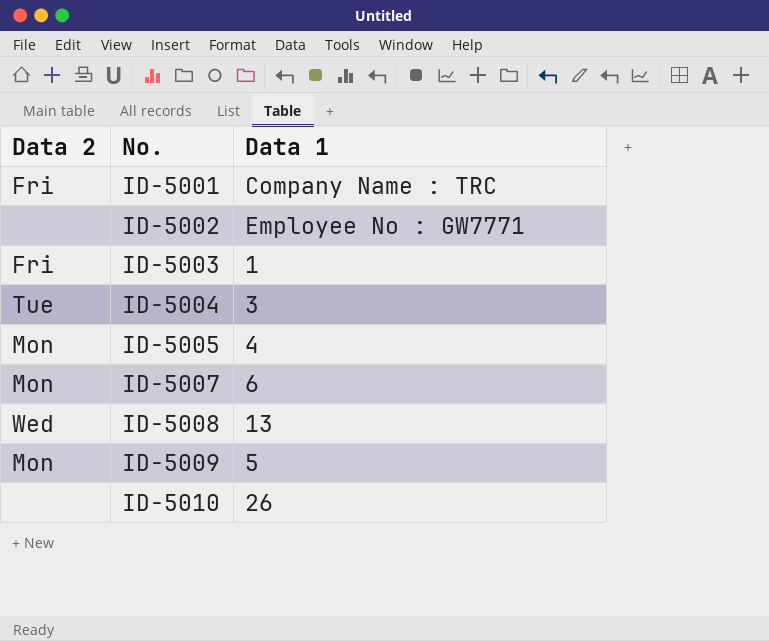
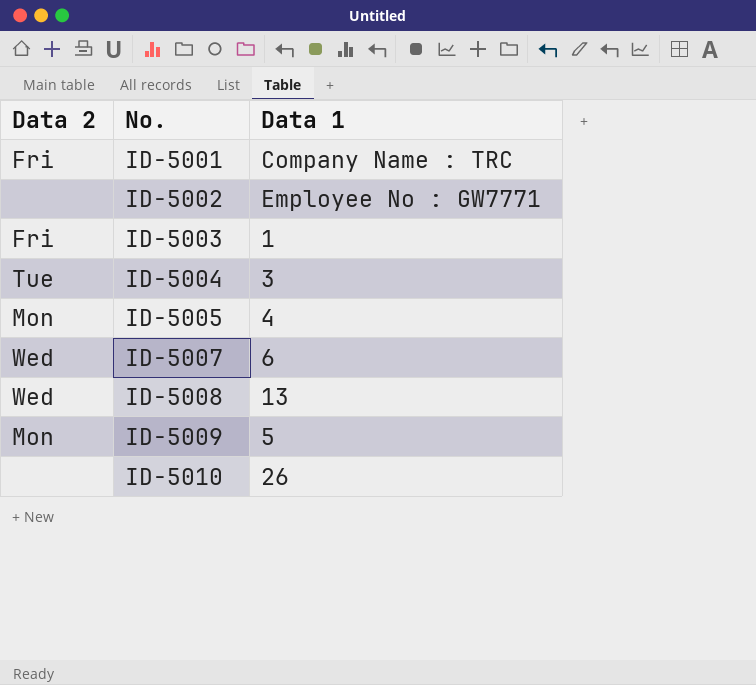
ID-5007 | Data 2: Mon -> Wed

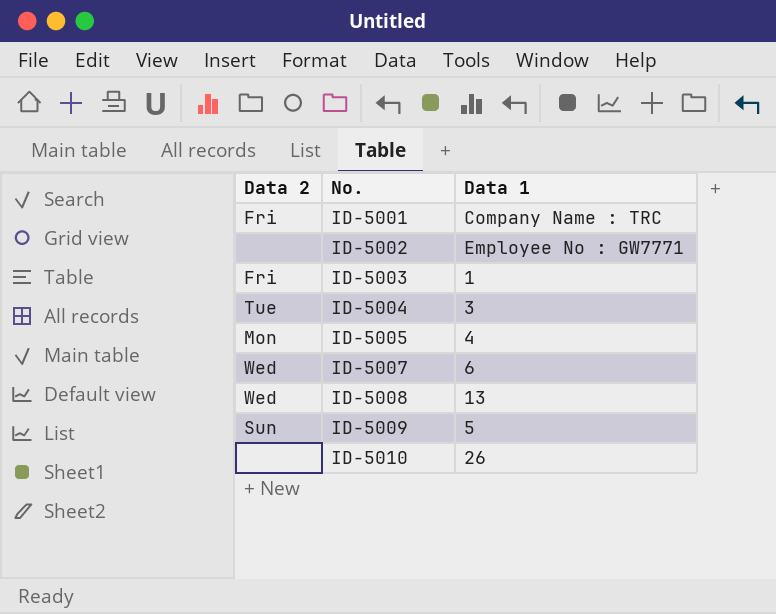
ID-5009 | Data 2: Mon -> Sun

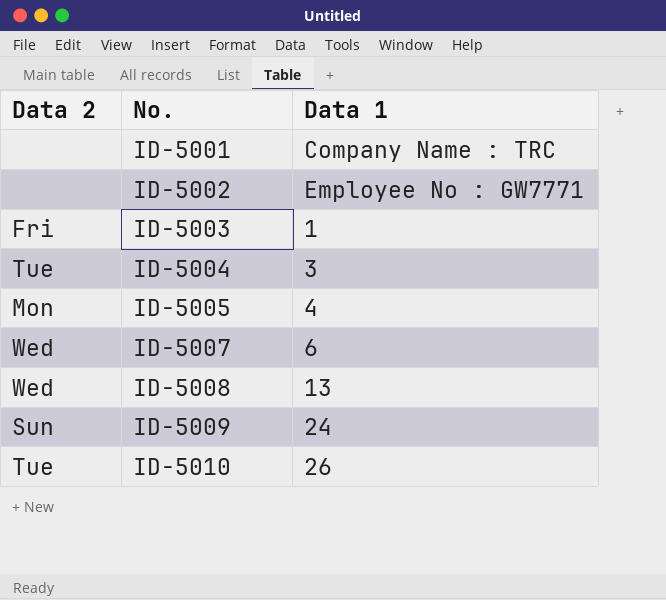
ID-5001 | Data 2: Fri -> none
ID-5009 | Data 1: 5 -> 24
ID-5010 | Data 2: none -> Tue

